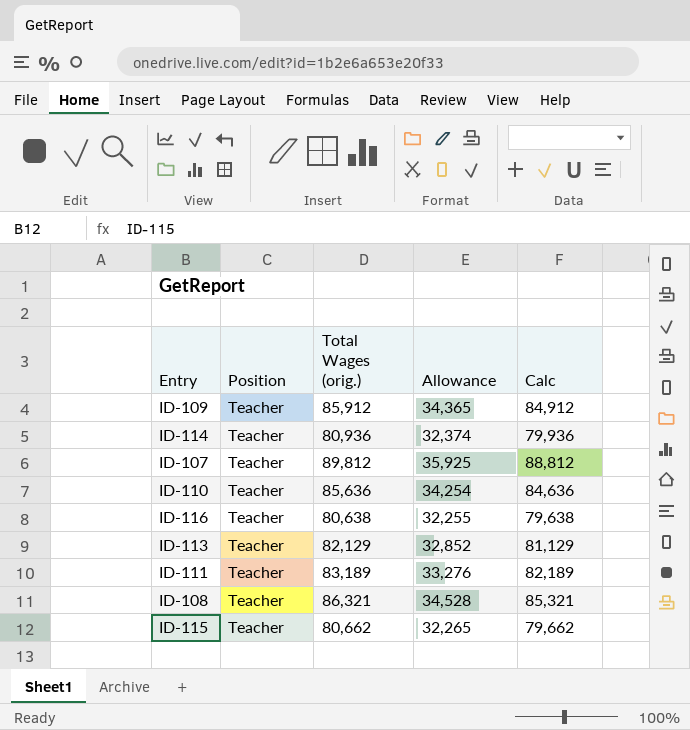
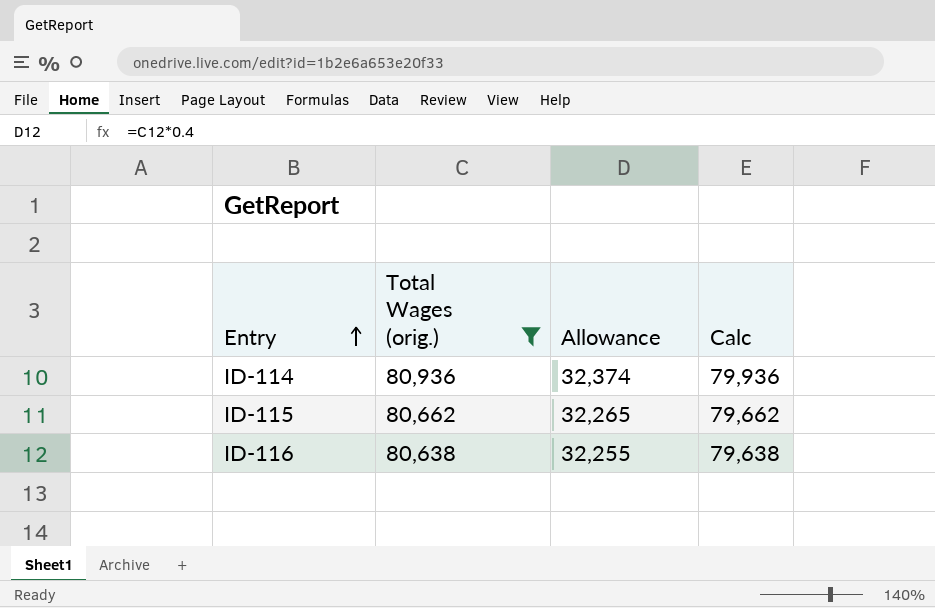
filter: none -> Total Wages (orig.) <= 80,936
row order: none -> Entry ascending
column Position | position: 2 -> none

